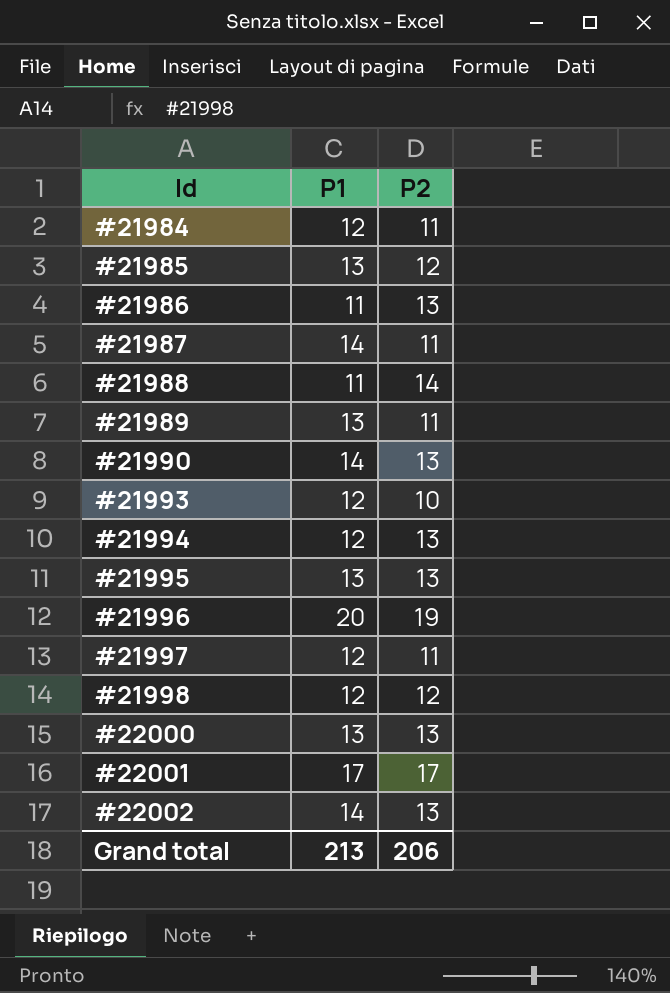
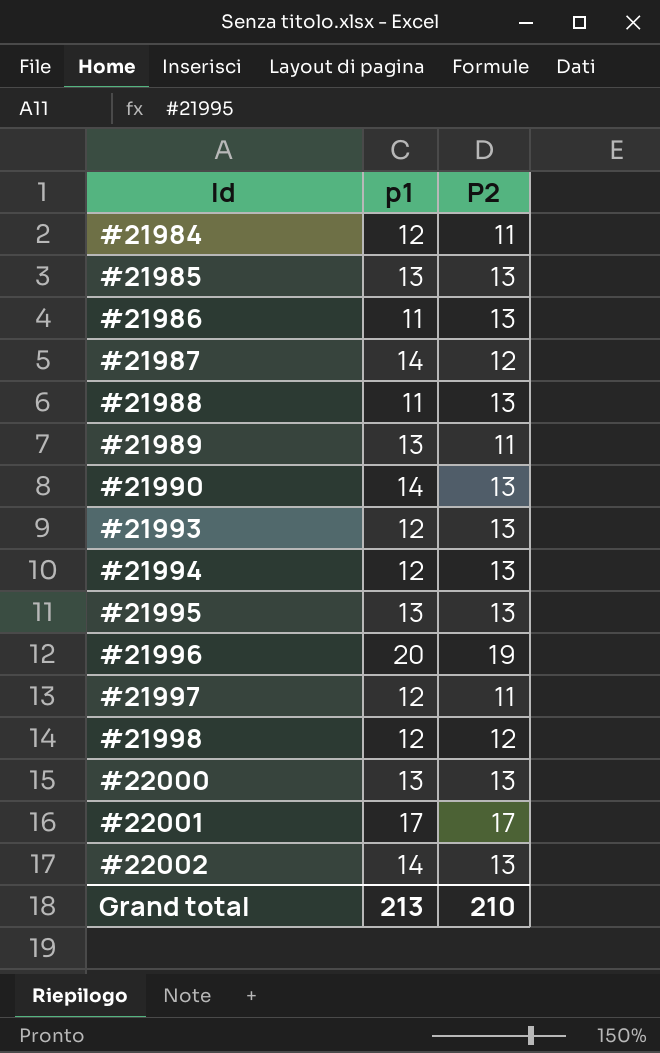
column name: P1 -> p1
#21985 | P2: 12 -> 13
#21987 | P2: 11 -> 12
#21988 | P2: 14 -> 13
#21993 | P2: 10 -> 13
Grand total | P2: 206 -> 210

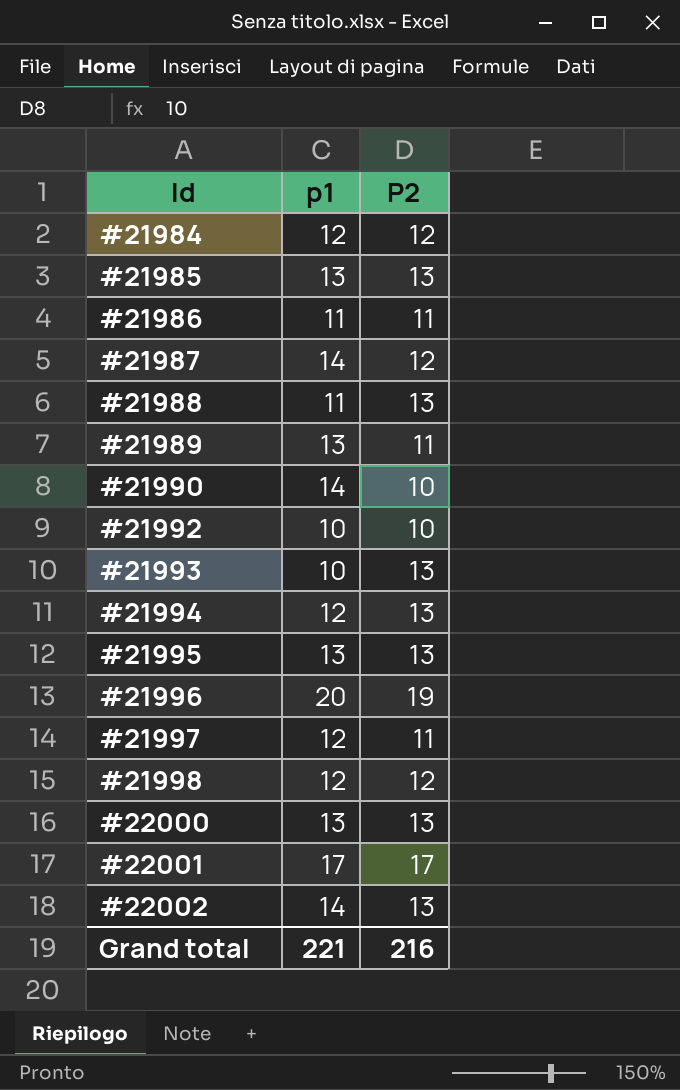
#21984 | P2: 11 -> 12
#21986 | P2: 13 -> 11
#21990 | P2: 13 -> 10
row #21992: none -> 10 | 10
#21993 | p1: 12 -> 10
Grand total | p1: 213 -> 221
Grand total | P2: 210 -> 216

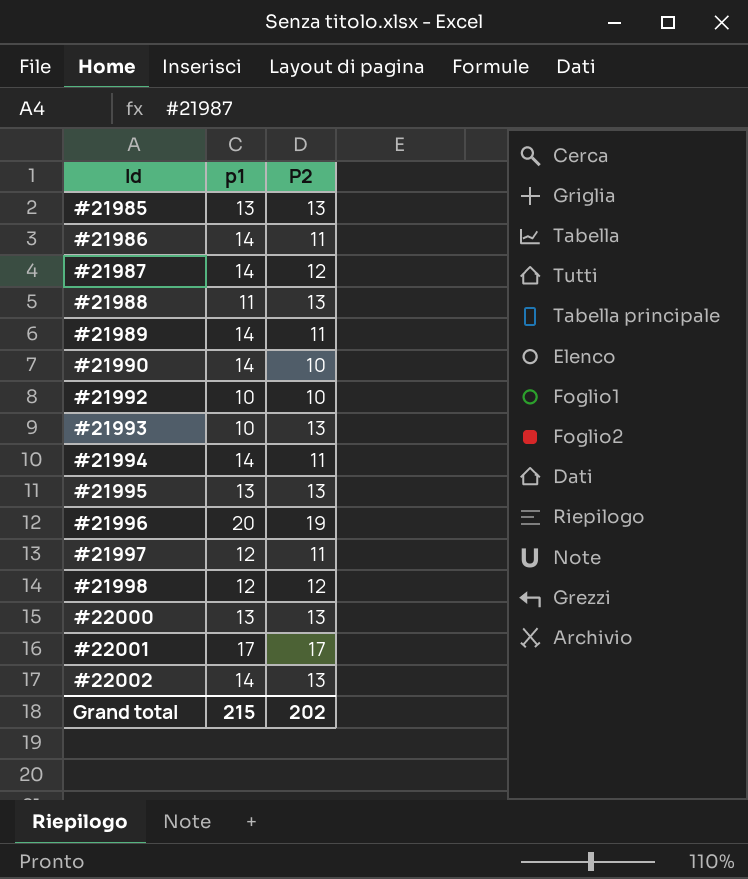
row #21984: 12 | 12 -> none
#21986 | p1: 11 -> 14
#21989 | p1: 13 -> 14
#21994 | p1: 12 -> 14
#21994 | P2: 13 -> 11
Grand total | p1: 221 -> 215
Grand total | P2: 216 -> 202

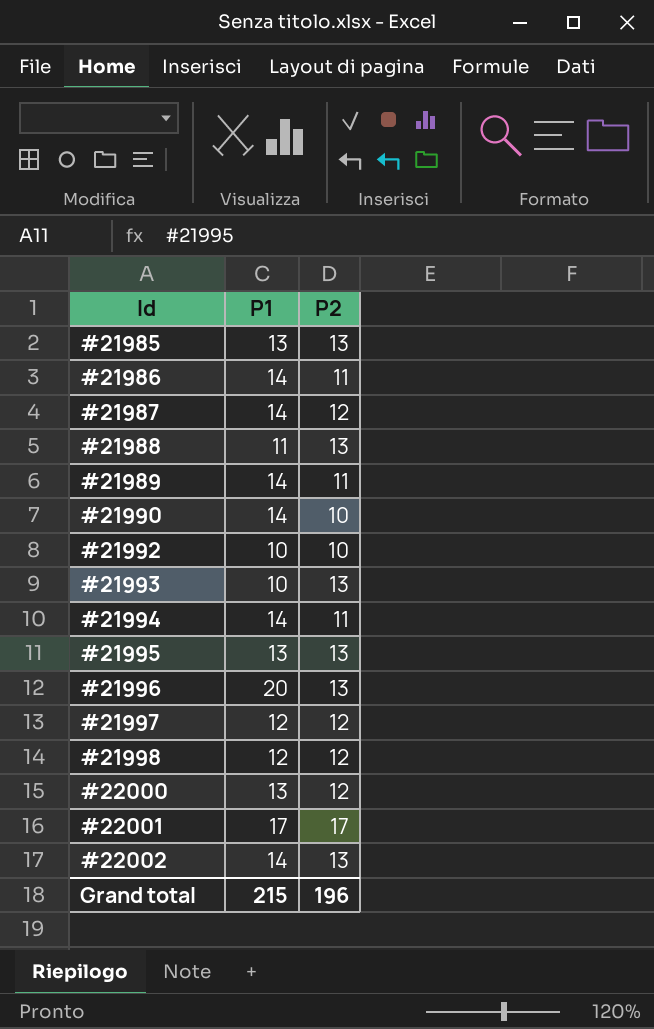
column name: p1 -> P1
#21996 | P2: 19 -> 13
#21997 | P2: 11 -> 12
#22000 | P2: 13 -> 12
Grand total | P2: 202 -> 196

